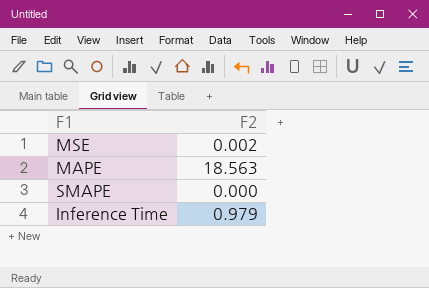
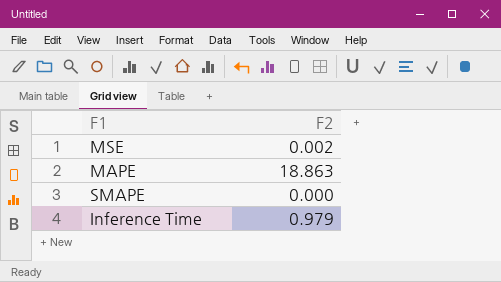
MAPE | F2: 18.563 -> 18.863

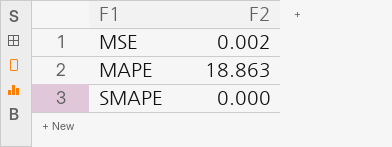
row Inference Time: 0.979 -> none

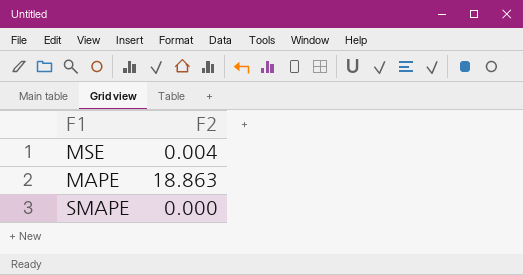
MSE | F2: 0.002 -> 0.004

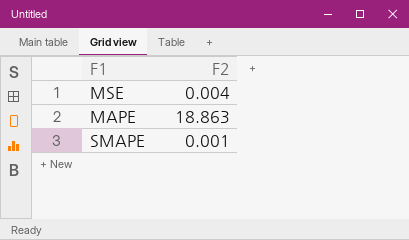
SMAPE | F2: 0.000 -> 0.001

